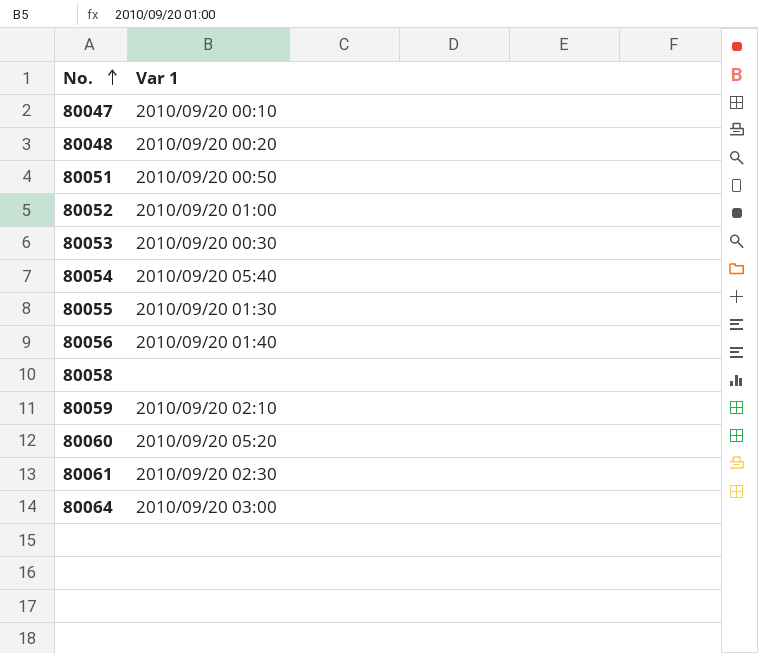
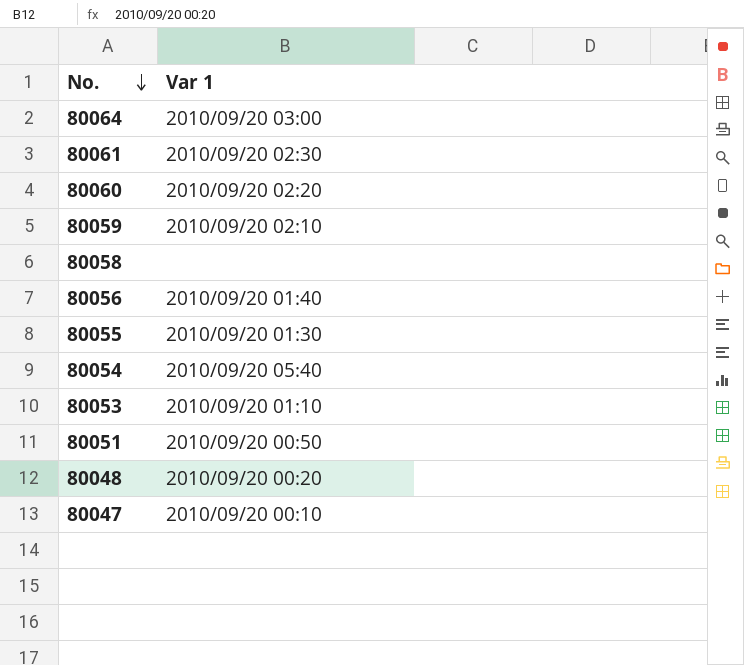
row order: No. ascending -> No. descending
row 80052: 2010/09/20 01:00 -> none
80060 | Var 1: 2010/09/20 05:20 -> 2010/09/20 02:20
80053 | Var 1: 2010/09/20 00:30 -> 2010/09/20 01:10

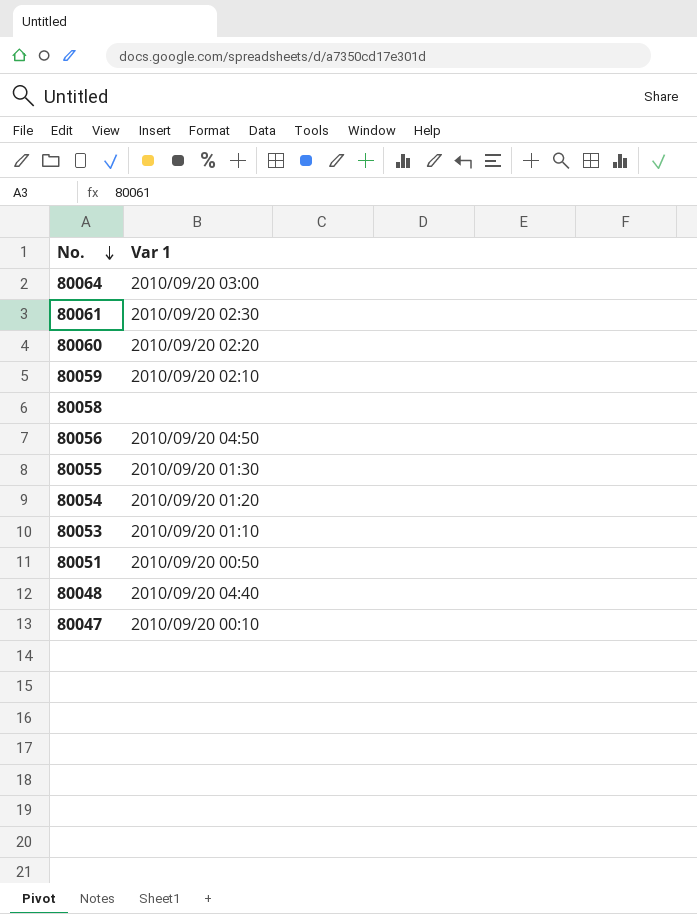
80056 | Var 1: 2010/09/20 01:40 -> 2010/09/20 04:50
80054 | Var 1: 2010/09/20 05:40 -> 2010/09/20 01:20
80048 | Var 1: 2010/09/20 00:20 -> 2010/09/20 04:40

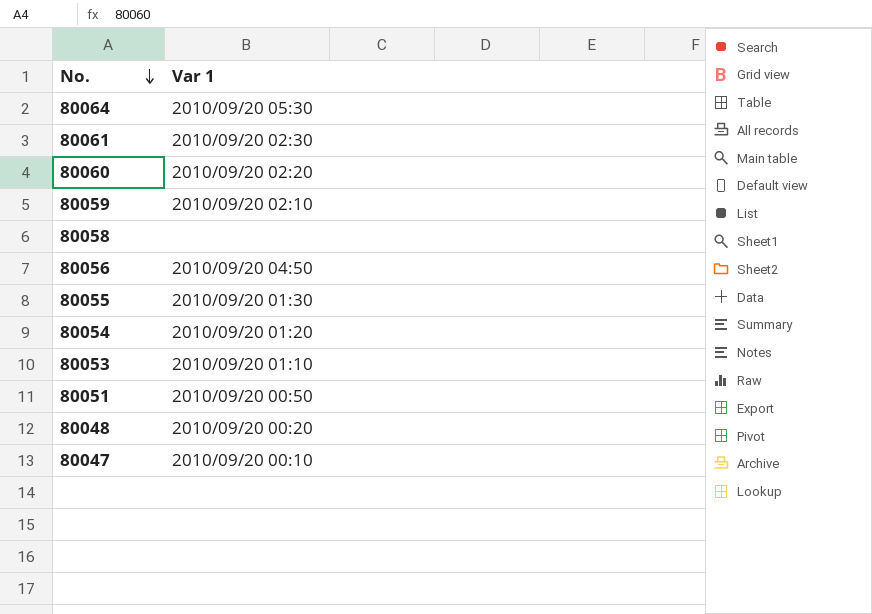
80064 | Var 1: 2010/09/20 03:00 -> 2010/09/20 05:30
80048 | Var 1: 2010/09/20 04:40 -> 2010/09/20 00:20

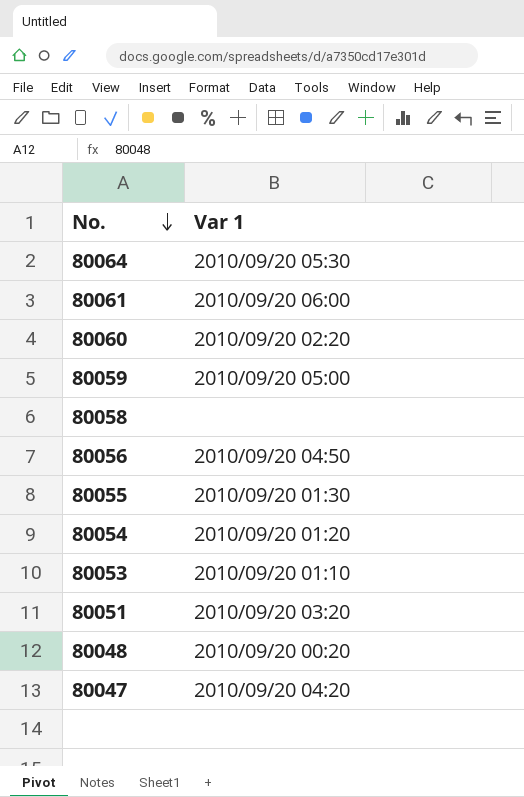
80061 | Var 1: 2010/09/20 02:30 -> 2010/09/20 06:00
80059 | Var 1: 2010/09/20 02:10 -> 2010/09/20 05:00
80051 | Var 1: 2010/09/20 00:50 -> 2010/09/20 03:20
80047 | Var 1: 2010/09/20 00:10 -> 2010/09/20 04:20

